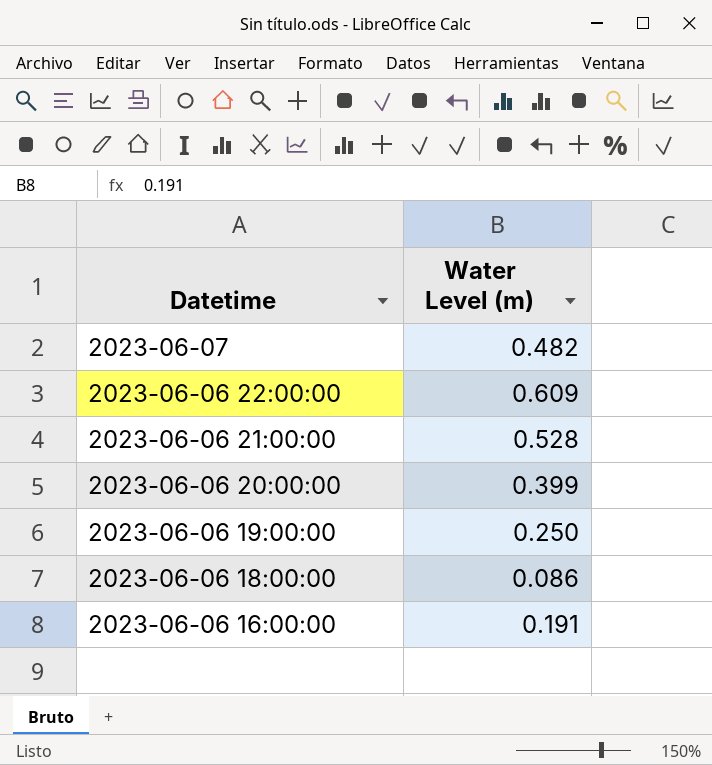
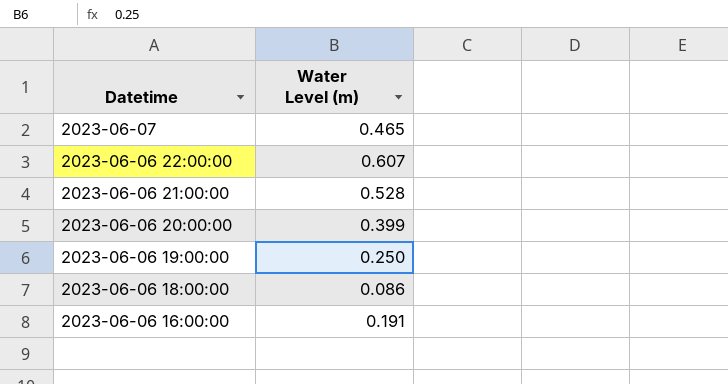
2023-06-07 | Water Level (m): 0.482 -> 0.465
2023-06-06 22:00:00 | Water Level (m): 0.609 -> 0.607

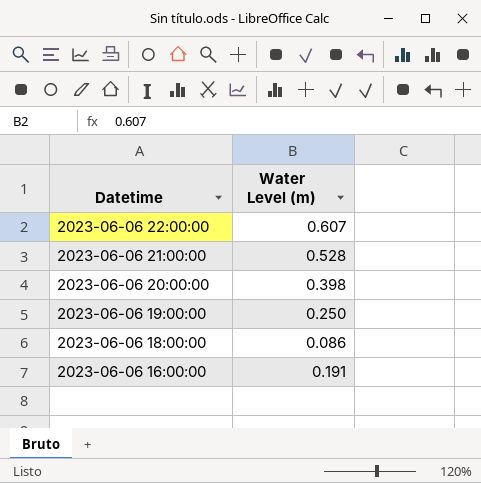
row 2023-06-07: 0.465 -> none
2023-06-06 20:00:00 | Water Level (m): 0.399 -> 0.398

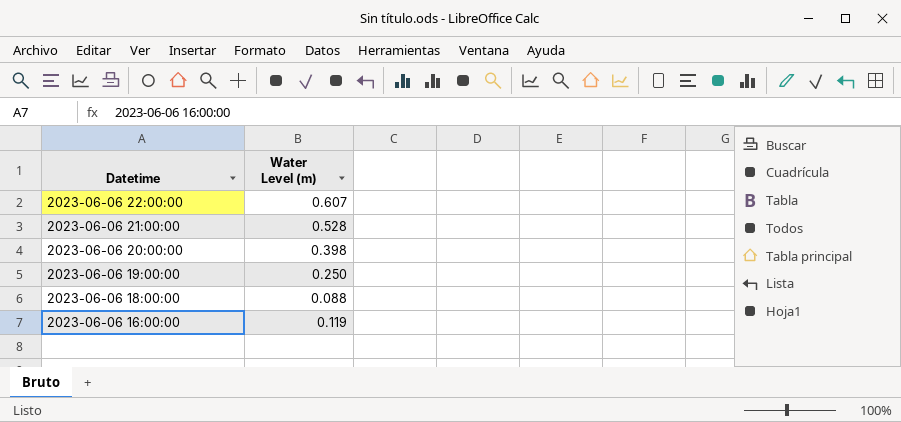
2023-06-06 18:00:00 | Water Level (m): 0.086 -> 0.088
2023-06-06 16:00:00 | Water Level (m): 0.191 -> 0.119

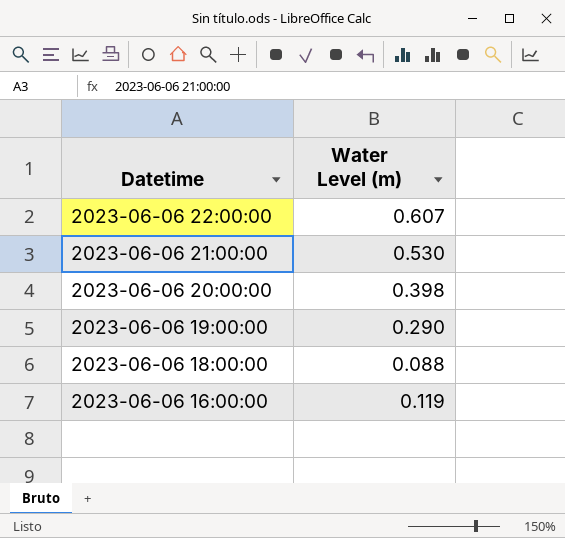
2023-06-06 21:00:00 | Water Level (m): 0.528 -> 0.530
2023-06-06 19:00:00 | Water Level (m): 0.250 -> 0.290

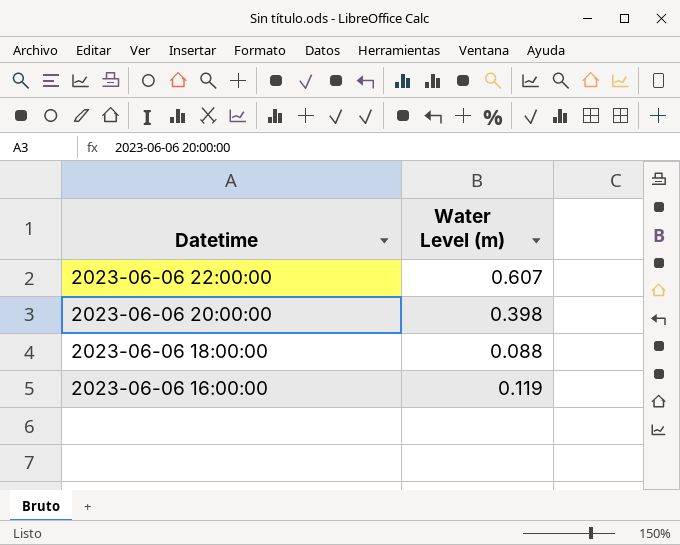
row 2023-06-06 21:00:00: 0.530 -> none
row 2023-06-06 19:00:00: 0.290 -> none

